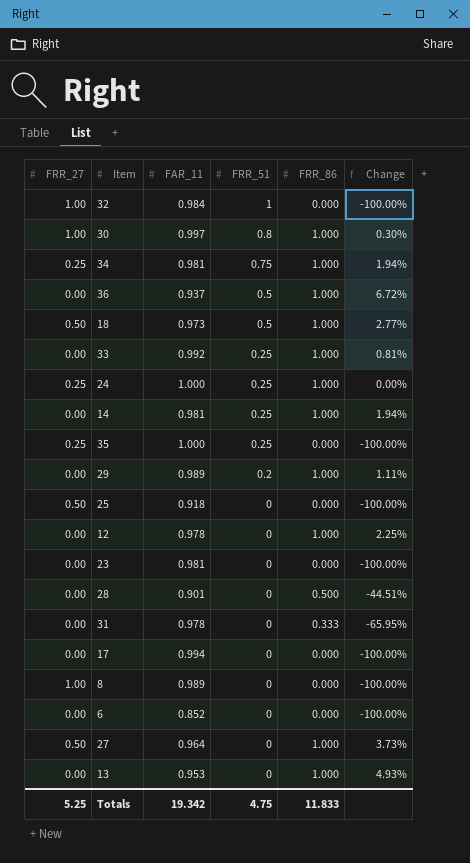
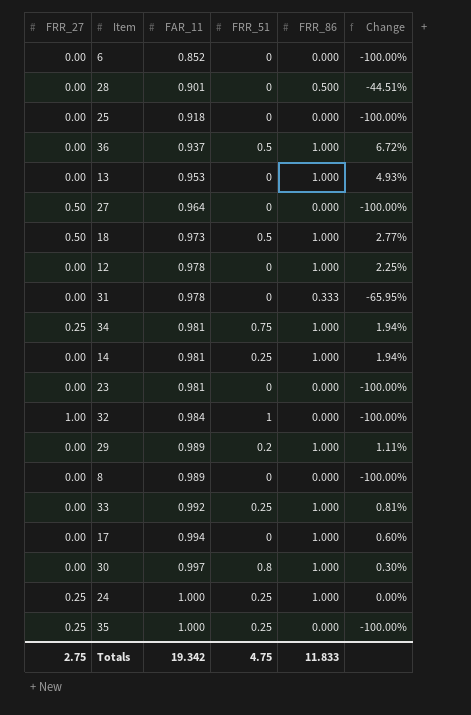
row order: FRR_51 descending -> FAR_11 ascending
25 | FRR_27: 0.50 -> 0.00
27 | FRR_86: 1.000 -> 0.000
27 | Change: 3.73% -> -100.00%
8 | FRR_27: 1.00 -> 0.00
17 | FRR_86: 0.000 -> 1.000
17 | Change: -100.00% -> 0.60%
30 | FRR_27: 1.00 -> 0.00
Totals | FRR_27: 5.25 -> 2.75

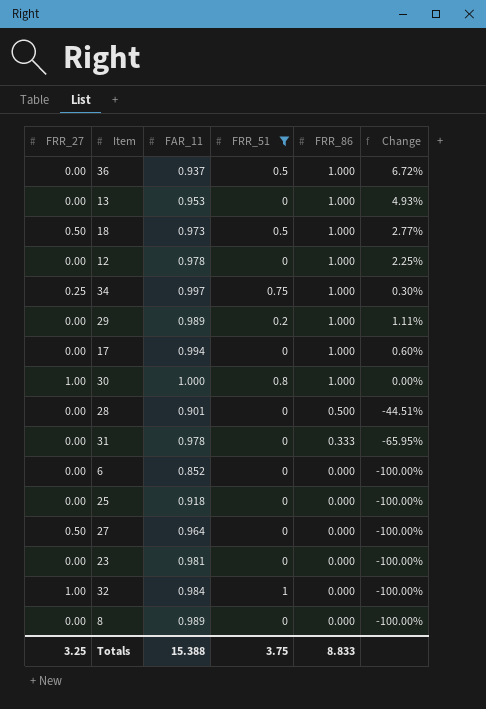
filter: none -> FRR_51 != 0.25
row order: FAR_11 ascending -> FRR_86 descending
34 | FAR_11: 0.981 -> 0.997
34 | Change: 1.94% -> 0.30%
30 | FRR_27: 0.00 -> 1.00
30 | FAR_11: 0.997 -> 1.000
30 | Change: 0.30% -> 0.00%
Totals | FRR_27: 2.75 -> 3.25
Totals | FAR_11: 19.342 -> 15.388
Totals | FRR_51: 4.75 -> 3.75
Totals | FRR_86: 11.833 -> 8.833

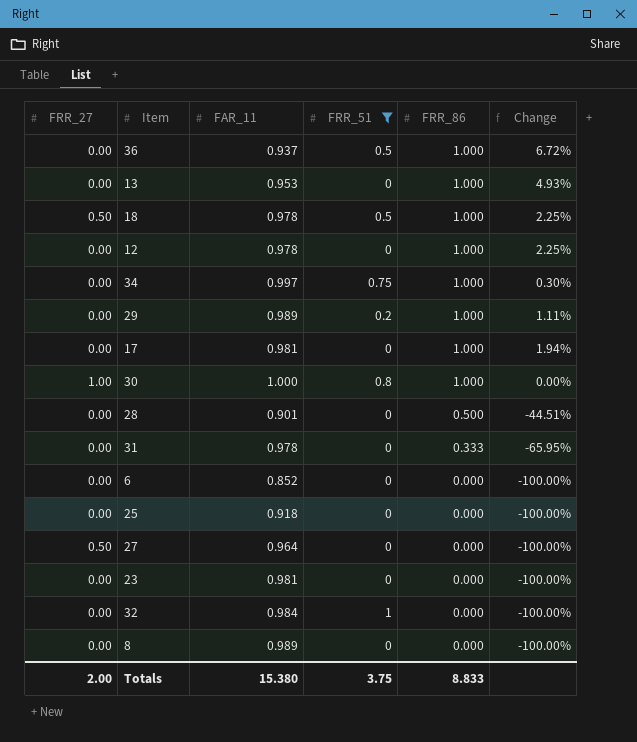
18 | FAR_11: 0.973 -> 0.978
18 | Change: 2.77% -> 2.25%
34 | FRR_27: 0.25 -> 0.00
17 | FAR_11: 0.994 -> 0.981
17 | Change: 0.60% -> 1.94%
32 | FRR_27: 1.00 -> 0.00
Totals | FRR_27: 3.25 -> 2.00
Totals | FAR_11: 15.388 -> 15.380

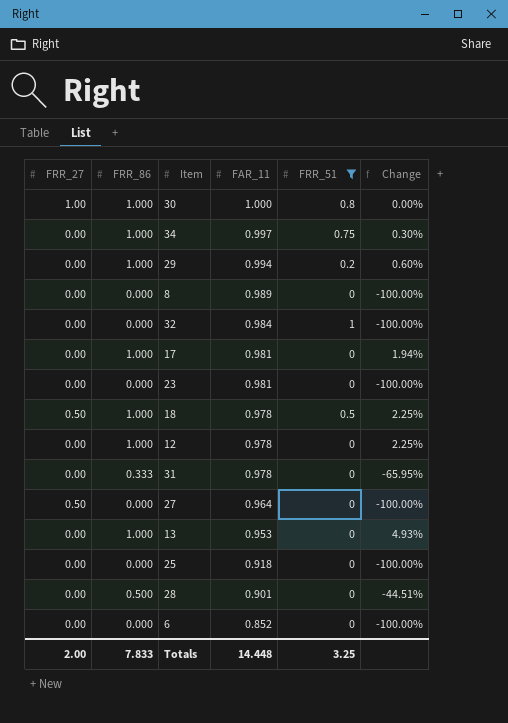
row order: FRR_86 descending -> FAR_11 descending
column FRR_86 | position: 5 -> 2
row 36: 0.00 | 0.937 | 0.5 | 1.000 | 6.72% -> none
29 | FAR_11: 0.989 -> 0.994
29 | Change: 1.11% -> 0.60%
Totals | FRR_86: 8.833 -> 7.833
Totals | FAR_11: 15.380 -> 14.448
Totals | FRR_51: 3.75 -> 3.25

